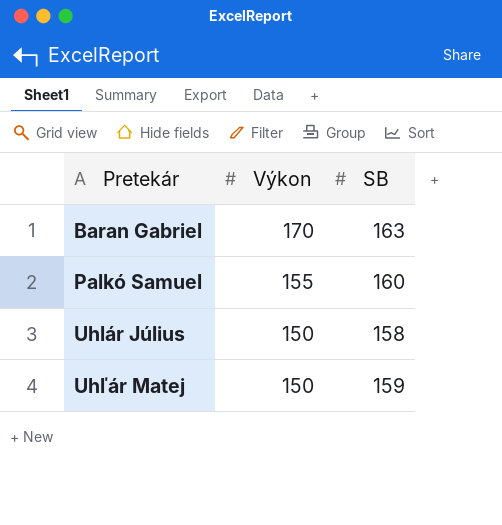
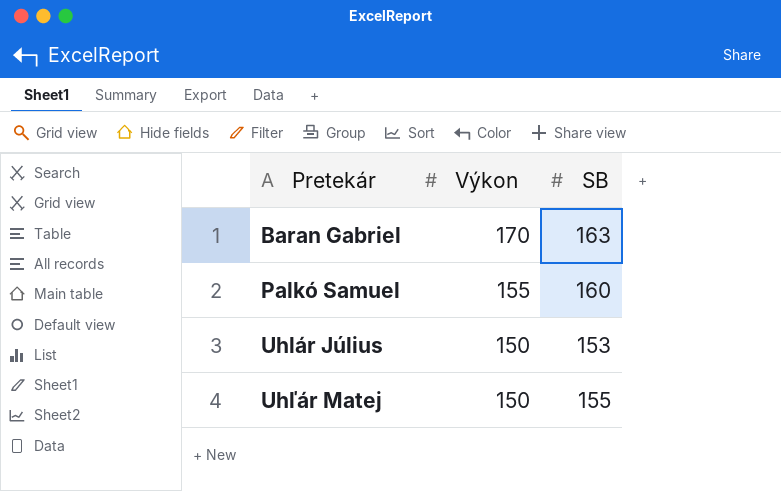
Uhlár Július | SB: 158 -> 153
Uhľár Matej | SB: 159 -> 155

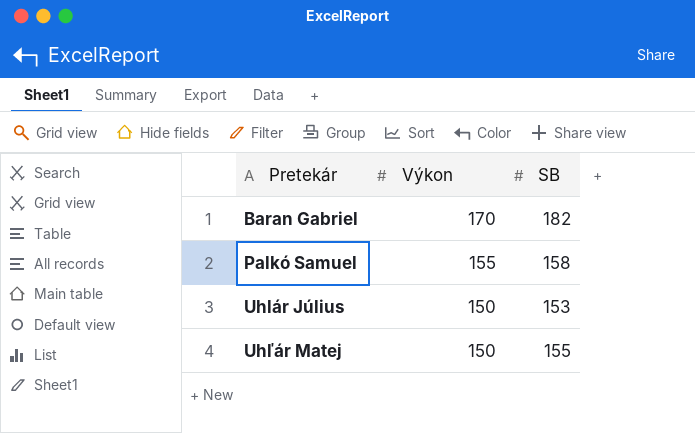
Baran Gabriel | SB: 163 -> 182
Palkó Samuel | SB: 160 -> 158

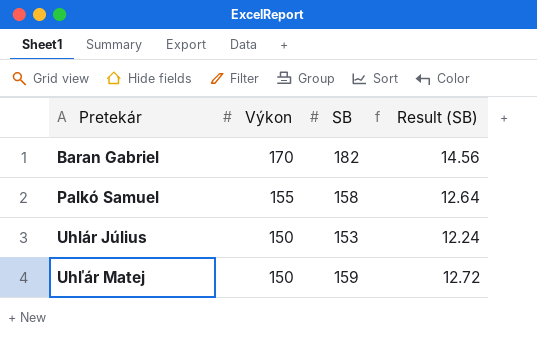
column Result (SB) | formula: none -> [SB] * 0.08
Uhľár Matej | SB: 155 -> 159

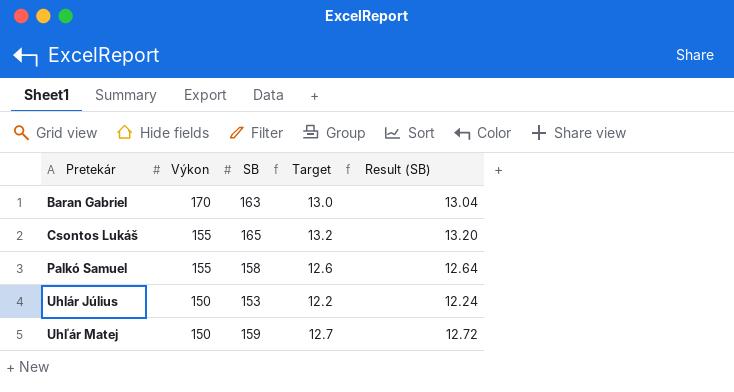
column Target | formula: none -> [SB] * 0.08
Baran Gabriel | SB: 182 -> 163
Baran Gabriel | Result (SB): 14.56 -> 13.04
row Csontos Lukáš: none -> 155 | 165 | 13.2 | 13.20

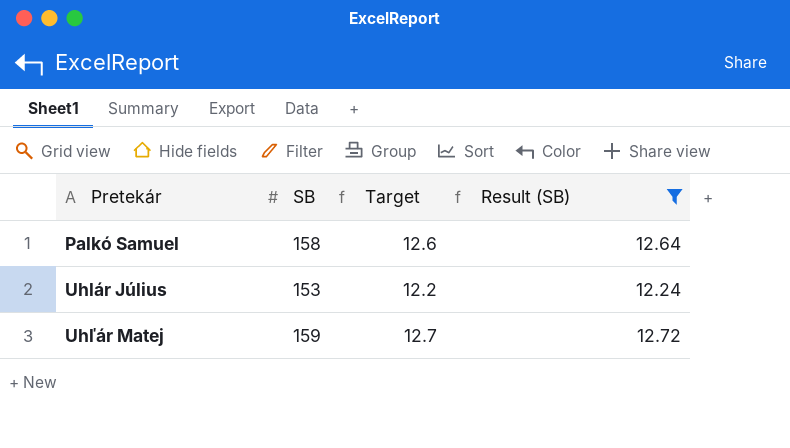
filter: none -> Result (SB) <= 12.72
column Výkon | position: 2 -> none

